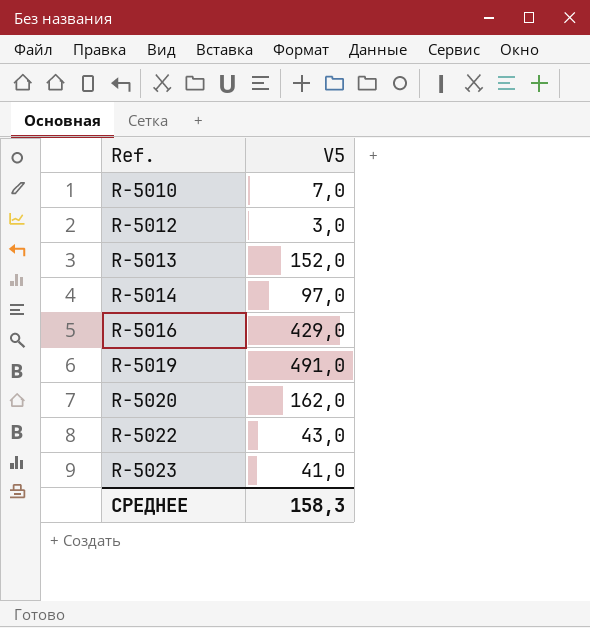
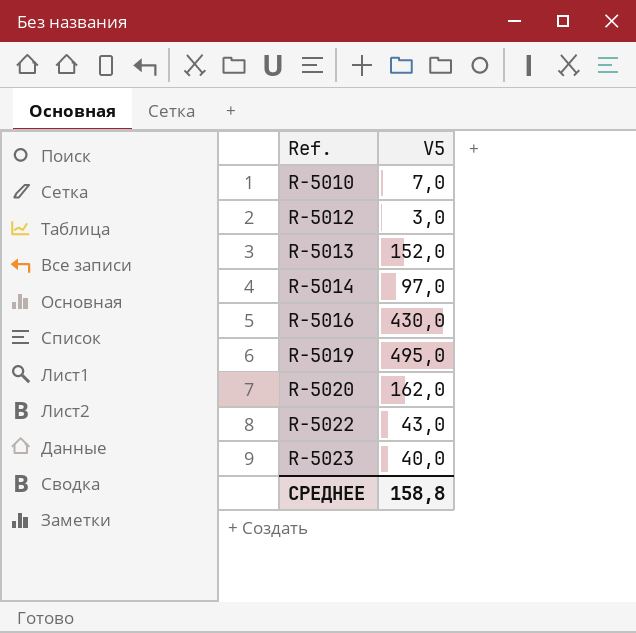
R-5016 | V5: 429,0 -> 430,0
R-5019 | V5: 491,0 -> 495,0
R-5023 | V5: 41,0 -> 40,0
СРЕДНЕЕ | V5: 158,3 -> 158,8

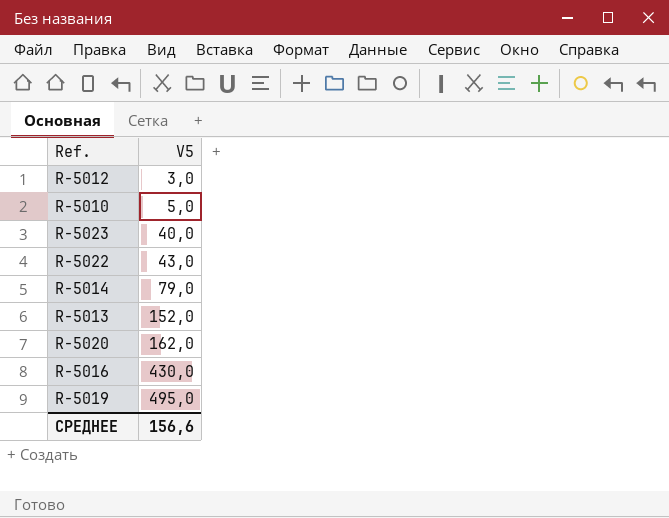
row order: Ref. ascending -> V5 ascending
R-5010 | V5: 7,0 -> 5,0
R-5014 | V5: 97,0 -> 79,0
СРЕДНЕЕ | V5: 158,8 -> 156,6

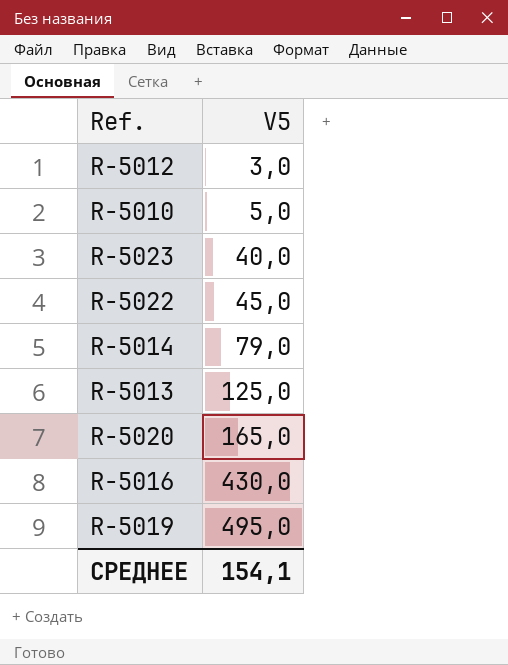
R-5022 | V5: 43,0 -> 45,0
R-5013 | V5: 152,0 -> 125,0
R-5020 | V5: 162,0 -> 165,0
СРЕДНЕЕ | V5: 156,6 -> 154,1

